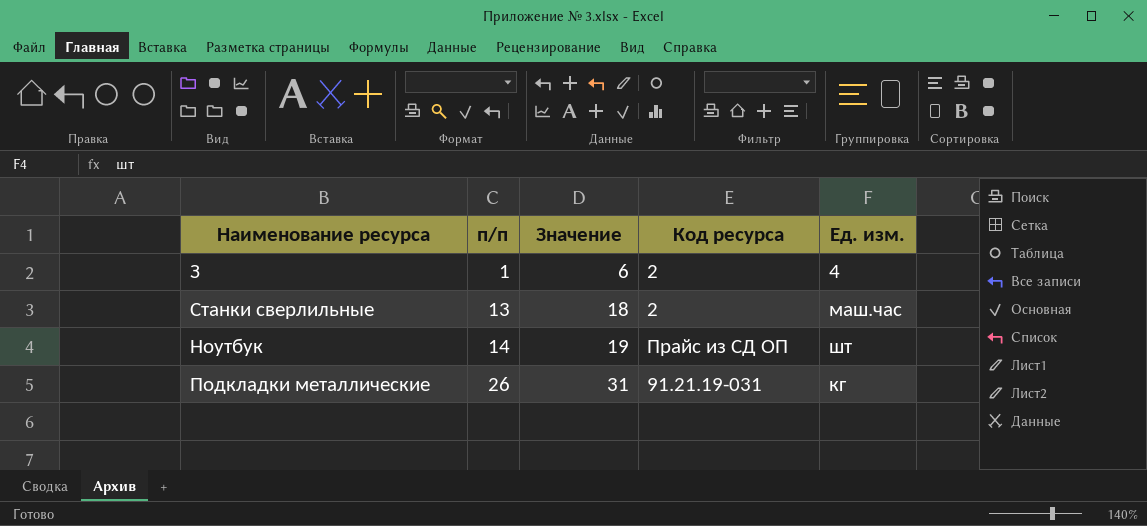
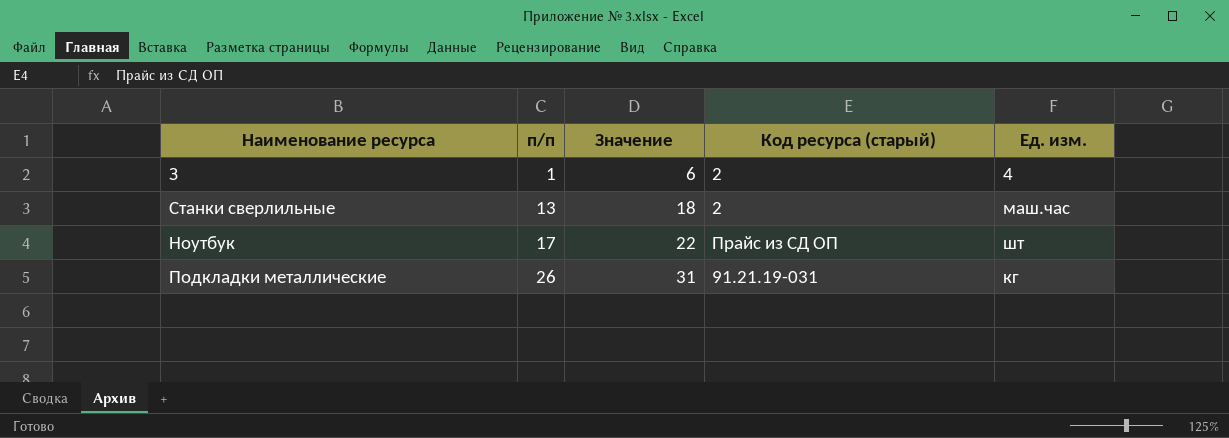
column name: Код ресурса -> Код ресурса (старый)
Ноутбук | п/п: 14 -> 17
Ноутбук | Значение: 19 -> 22

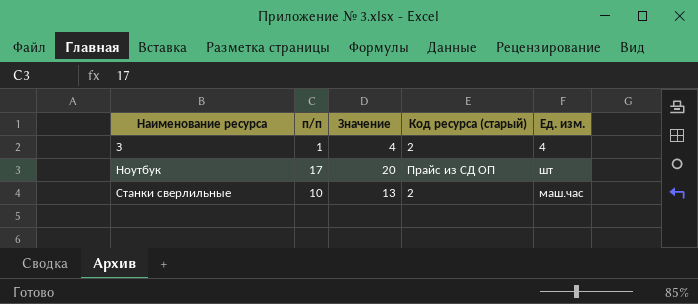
row order: п/п ascending -> Наименование ресурса ascending
column Значение | formula: [п/п] + 5 -> [п/п] + 3
row Подкладки металлические: 26 | 31 | 91.21.19-031 | кг -> none
Станки сверлильные | п/п: 13 -> 10

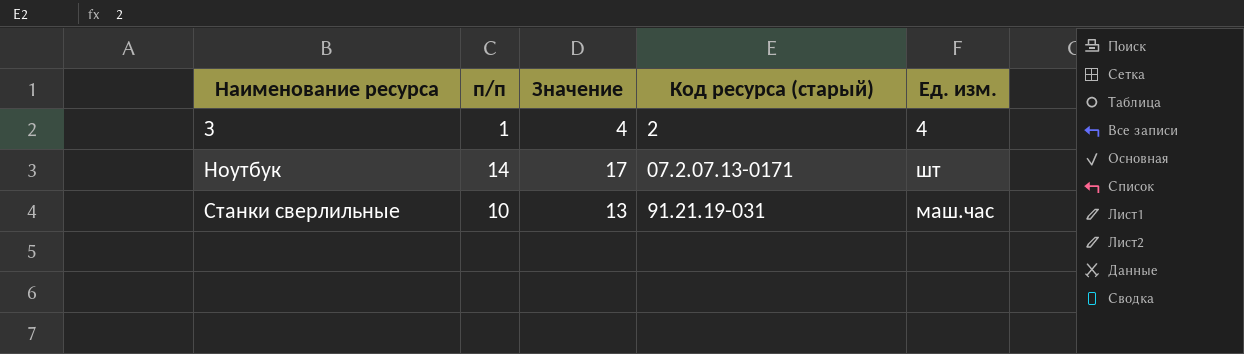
Ноутбук | п/п: 17 -> 14
Ноутбук | Значение: 20 -> 17
Ноутбук | Код ресурса (старый): Прайс из СД ОП -> 07.2.07.13-0171
Станки сверлильные | Код ресурса (старый): 2 -> 91.21.19-031

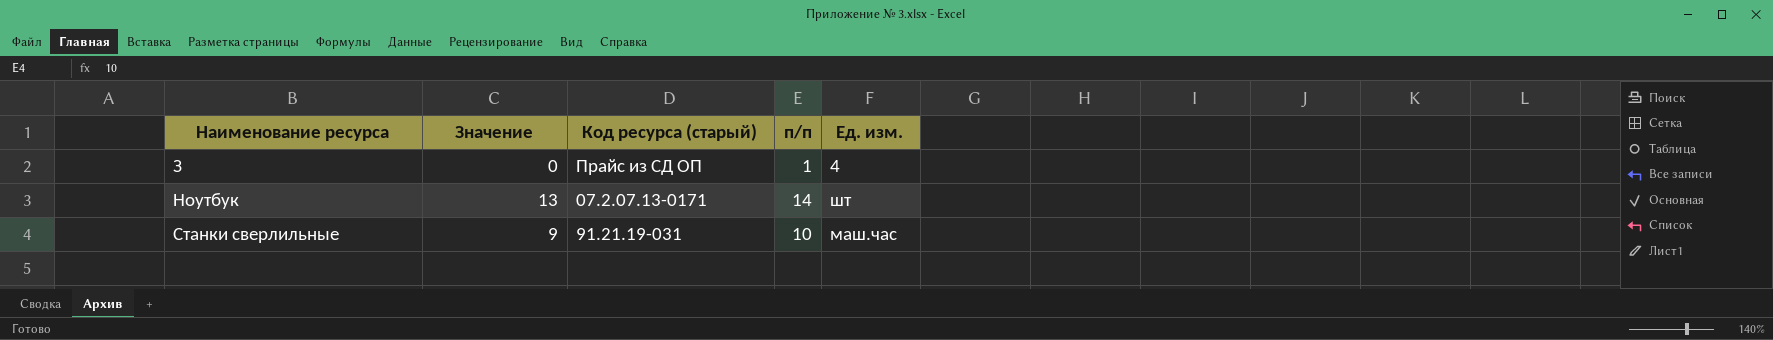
column Значение | formula: [п/п] + 3 -> [п/п] - 1
column п/п | position: 2 -> 4
З | Код ресурса (старый): 2 -> Прайс из СД ОП

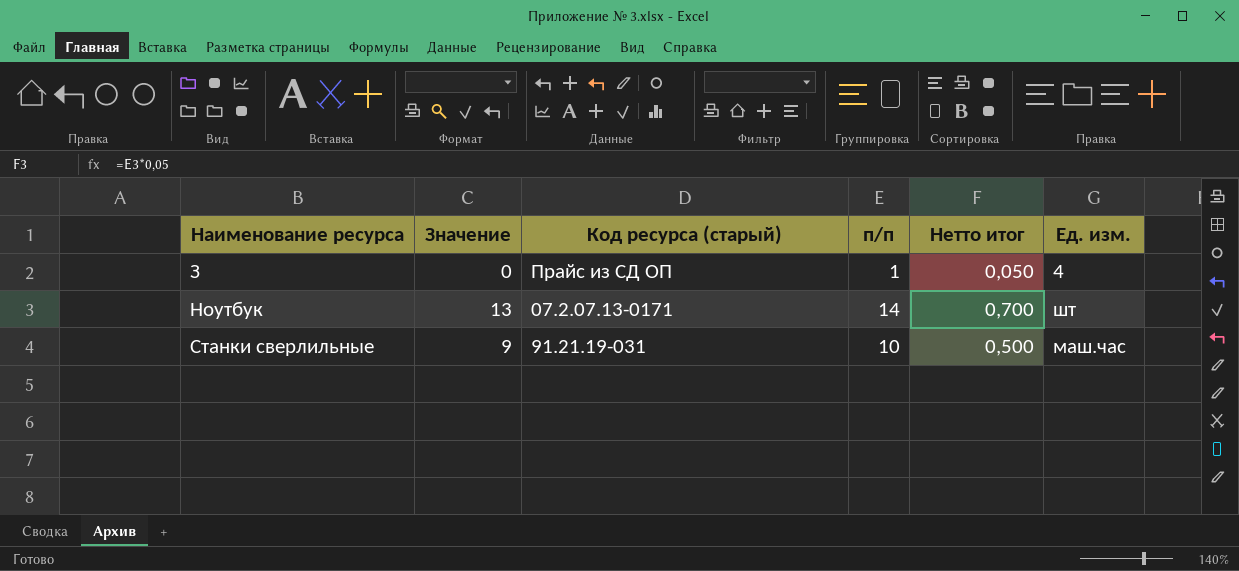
column Нетто итог | formula: none -> [п/п] * 0,05

